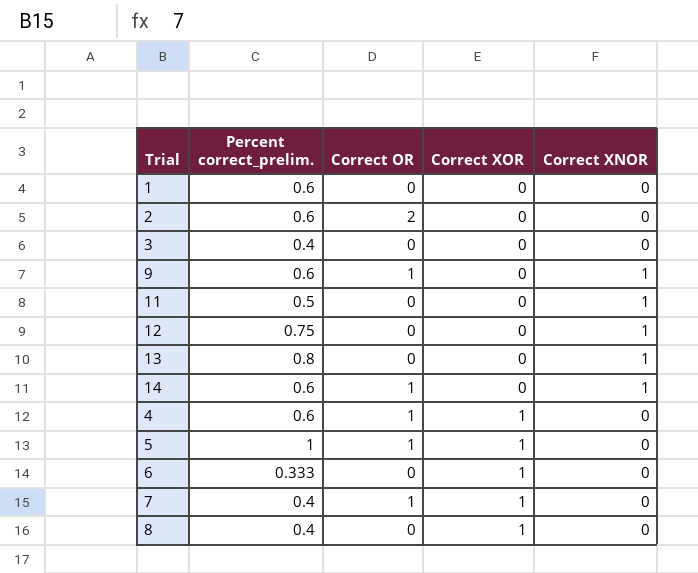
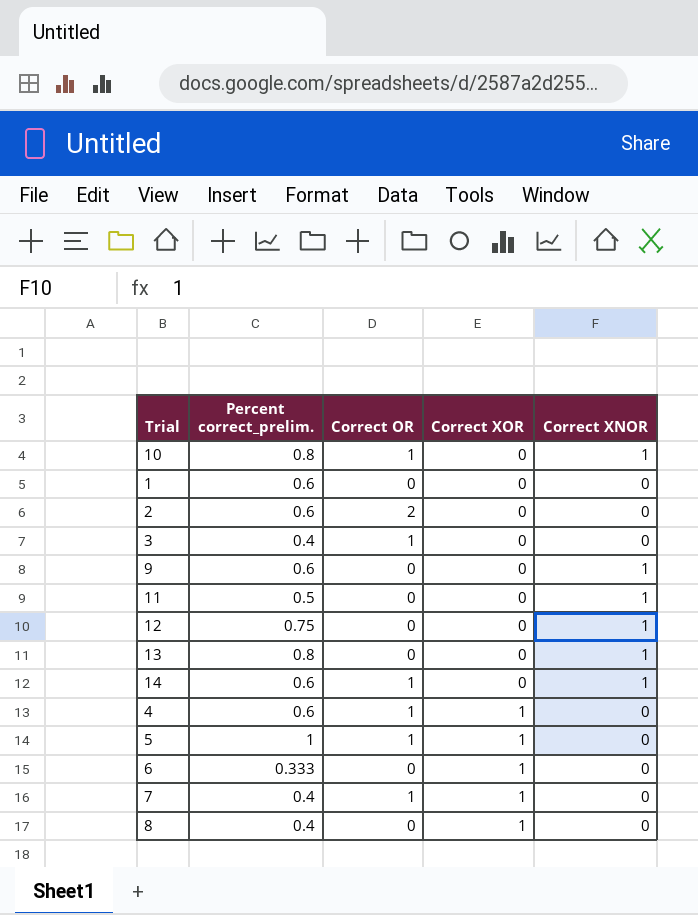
row 10: none -> 0.8 | 1 | 0 | 1
3 | Correct OR: 0 -> 1
9 | Correct OR: 1 -> 0

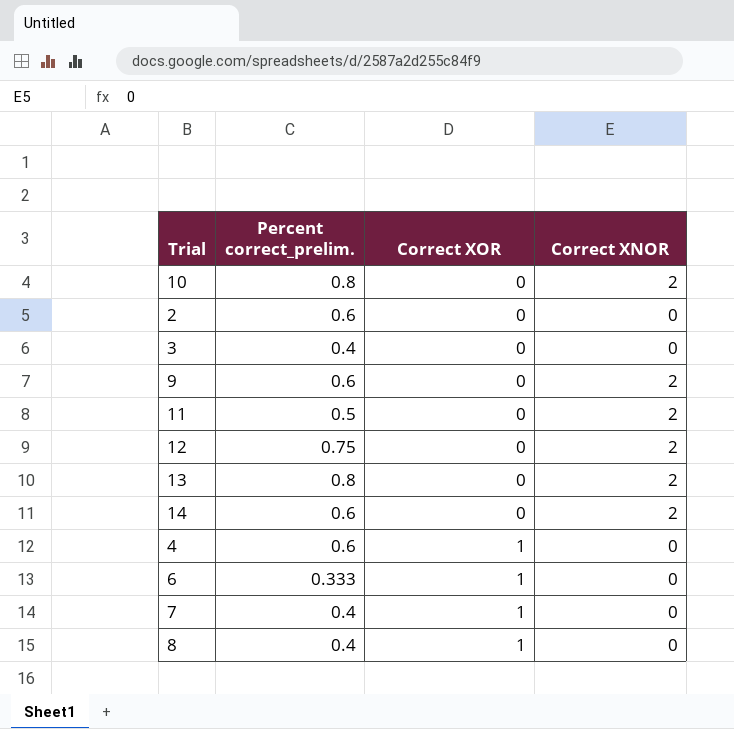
column Correct OR | position: 3 -> none
row 1: 0.6 | 0 | 0 | 0 -> none
row 5: 1 | 1 | 1 | 0 -> none
10 | Correct XNOR: 1 -> 2
9 | Correct XNOR: 1 -> 2
11 | Correct XNOR: 1 -> 2
12 | Correct XNOR: 1 -> 2
13 | Correct XNOR: 1 -> 2
14 | Correct XNOR: 1 -> 2

